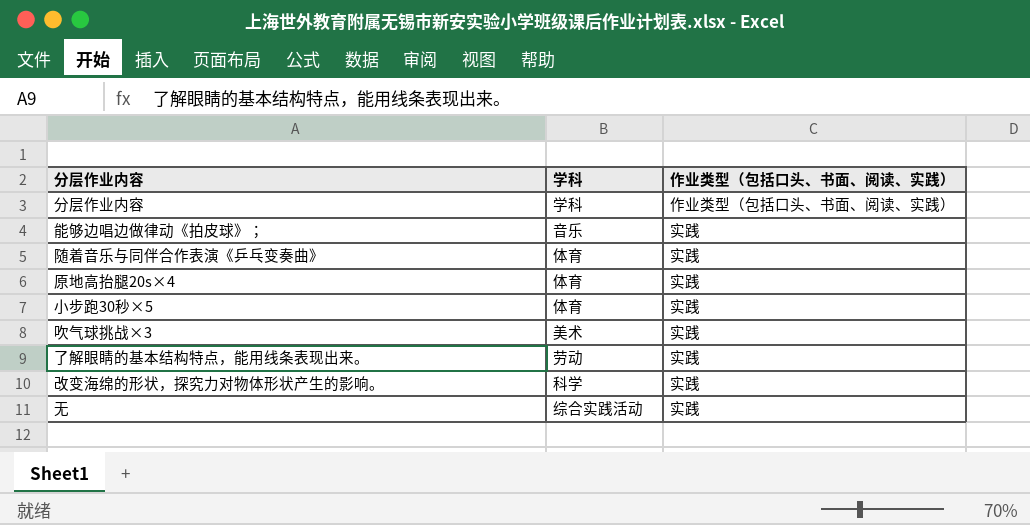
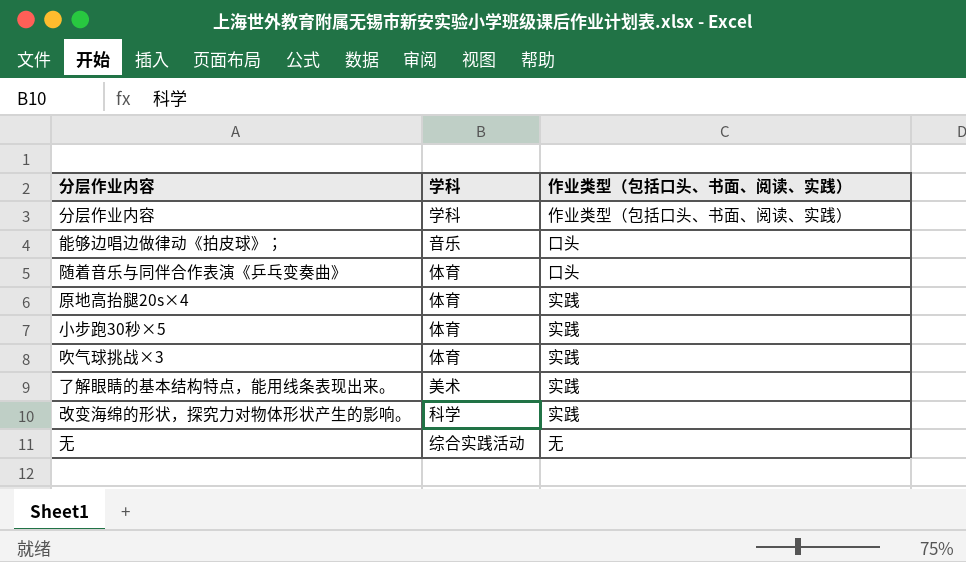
能够边唱边做律动《拍皮球》； | 作业类型（包括口头、书面、阅读、实践）: 实践 -> 口头
随着音乐与同伴合作表演《乒乓变奏曲》 | 作业类型（包括口头、书面、阅读、实践）: 实践 -> 口头
吹气球挑战×3 | 学科: 美术 -> 体育
了解眼睛的基本结构特点，能用线条表现出来。 | 学科: 劳动 -> 美术
无 | 作业类型（包括口头、书面、阅读、实践）: 实践 -> 无

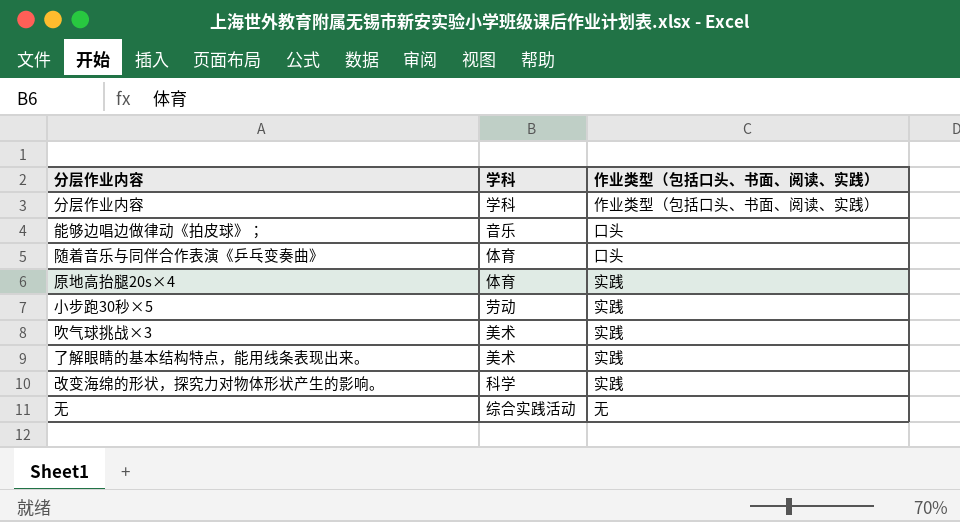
小步跑30秒×5 | 学科: 体育 -> 劳动
吹气球挑战×3 | 学科: 体育 -> 美术

